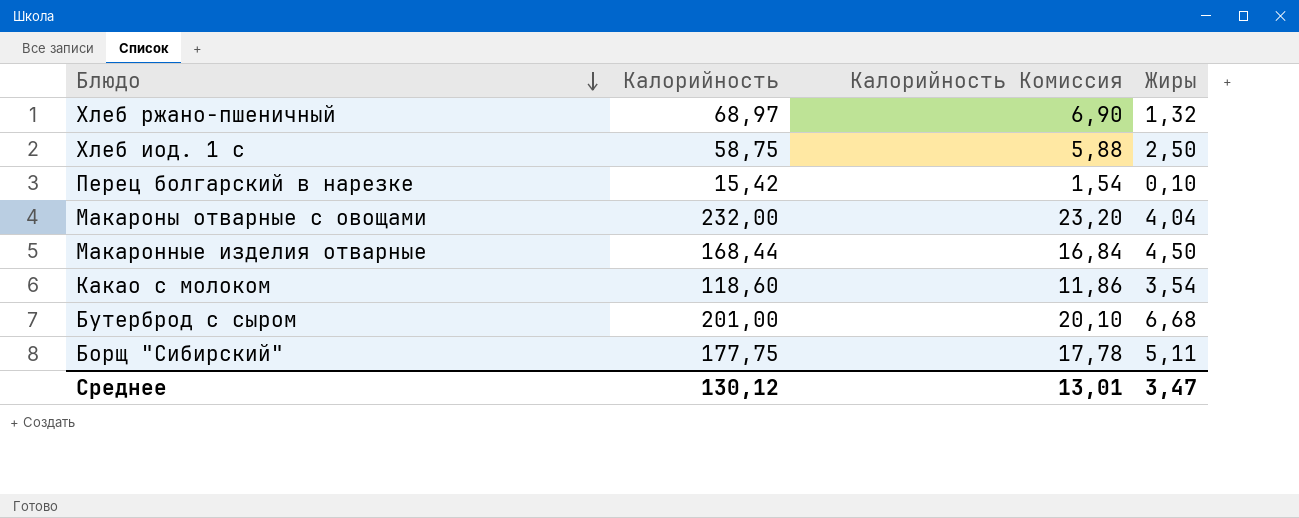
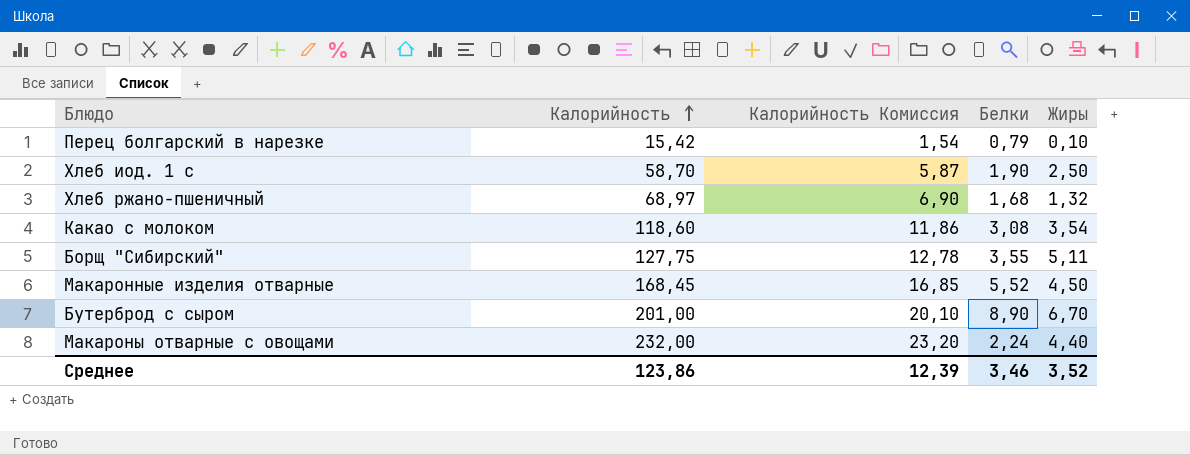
row order: Блюдо descending -> Калорийность ascending
column Белки | position: none -> 4
Хлеб иод. 1 с | Калорийность: 58,75 -> 58,70
Хлеб иод. 1 с | Калорийность Комиссия: 5,88 -> 5,87
Борщ "Сибирский" | Калорийность: 177,75 -> 127,75
Борщ "Сибирский" | Калорийность Комиссия: 17,78 -> 12,78
Макаронные изделия отварные | Калорийность: 168,44 -> 168,45
Макаронные изделия отварные | Калорийность Комиссия: 16,84 -> 16,85
Бутерброд с сыром | Жиры: 6,68 -> 6,70
Макароны отварные с овощами | Жиры: 4,04 -> 4,40
Среднее | Калорийность: 130,12 -> 123,86
Среднее | Калорийность Комиссия: 13,01 -> 12,39
Среднее | Жиры: 3,47 -> 3,52

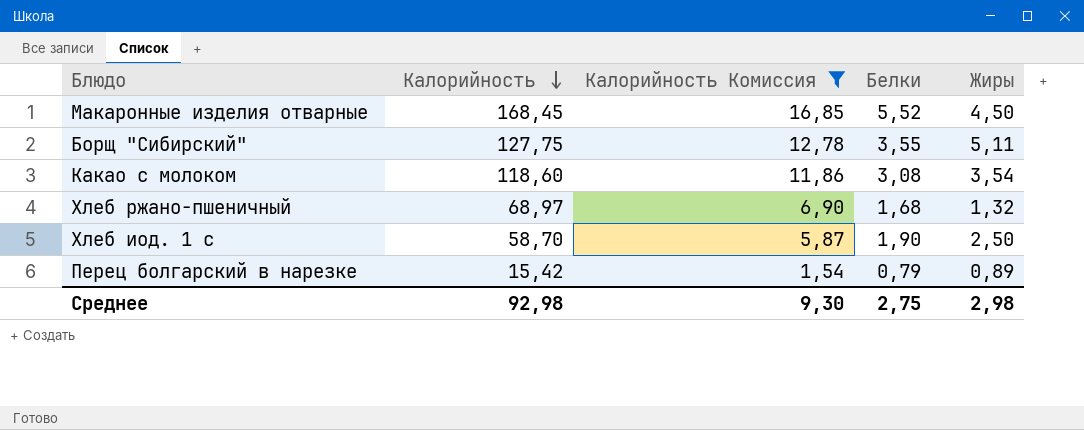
filter: none -> Калорийность Комиссия <= 16,85
row order: Калорийность ascending -> Калорийность descending
Перец болгарский в нарезке | Жиры: 0,10 -> 0,89
Среднее | Калорийность: 123,86 -> 92,98
Среднее | Калорийность Комиссия: 12,39 -> 9,30
Среднее | Белки: 3,46 -> 2,75
Среднее | Жиры: 3,52 -> 2,98

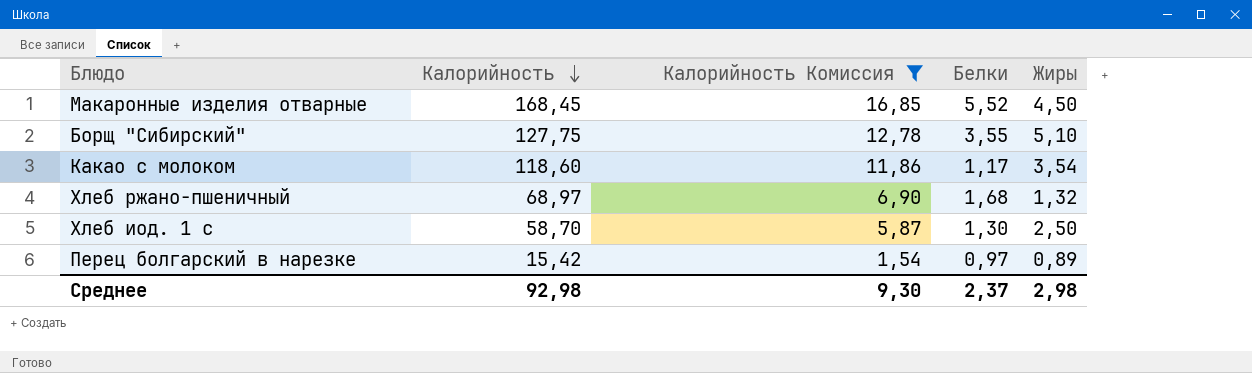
Борщ "Сибирский" | Жиры: 5,11 -> 5,10
Какао с молоком | Белки: 3,08 -> 1,17
Хлеб иод. 1 с | Белки: 1,90 -> 1,30
Перец болгарский в нарезке | Белки: 0,79 -> 0,97
Среднее | Белки: 2,75 -> 2,37

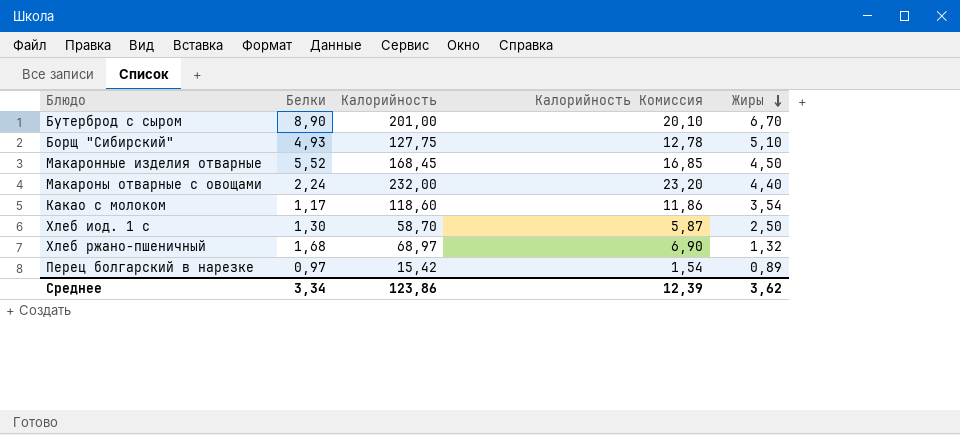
filter: Калорийность Комиссия <= 16,85 -> none
row order: Калорийность descending -> Жиры descending
column Белки | position: 4 -> 2
Борщ "Сибирский" | Белки: 3,55 -> 4,93
Среднее | Белки: 2,37 -> 3,34
Среднее | Калорийность: 92,98 -> 123,86
Среднее | Калорийность Комиссия: 9,30 -> 12,39
Среднее | Жиры: 2,98 -> 3,62

